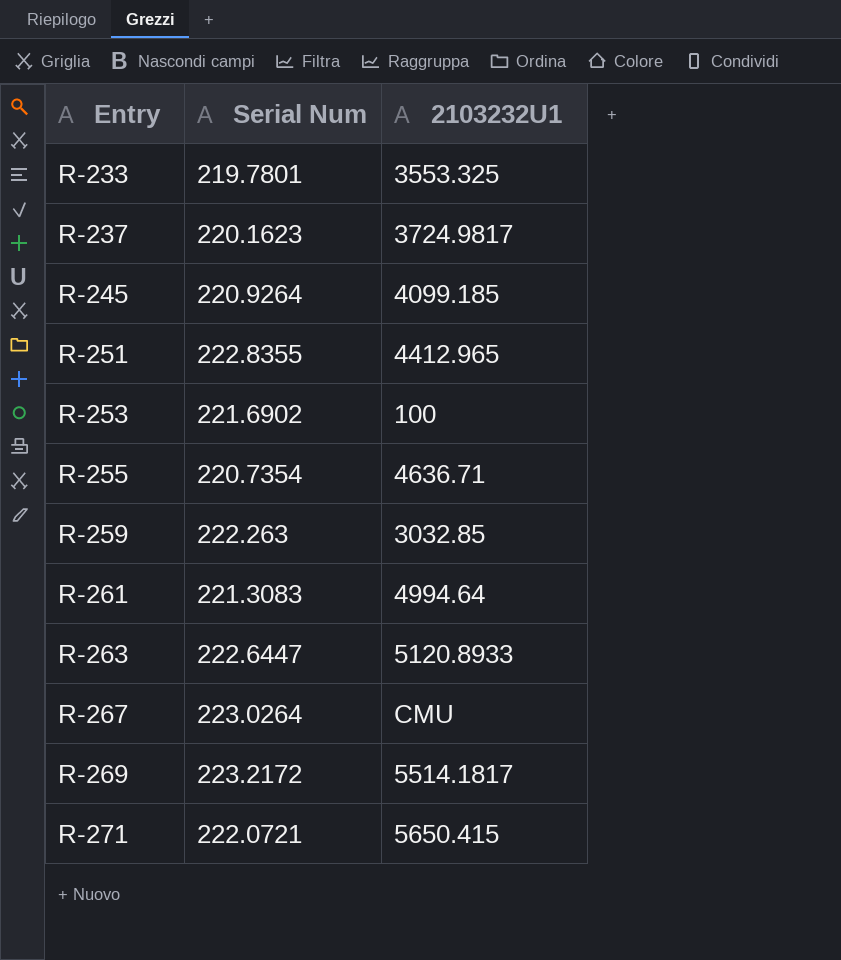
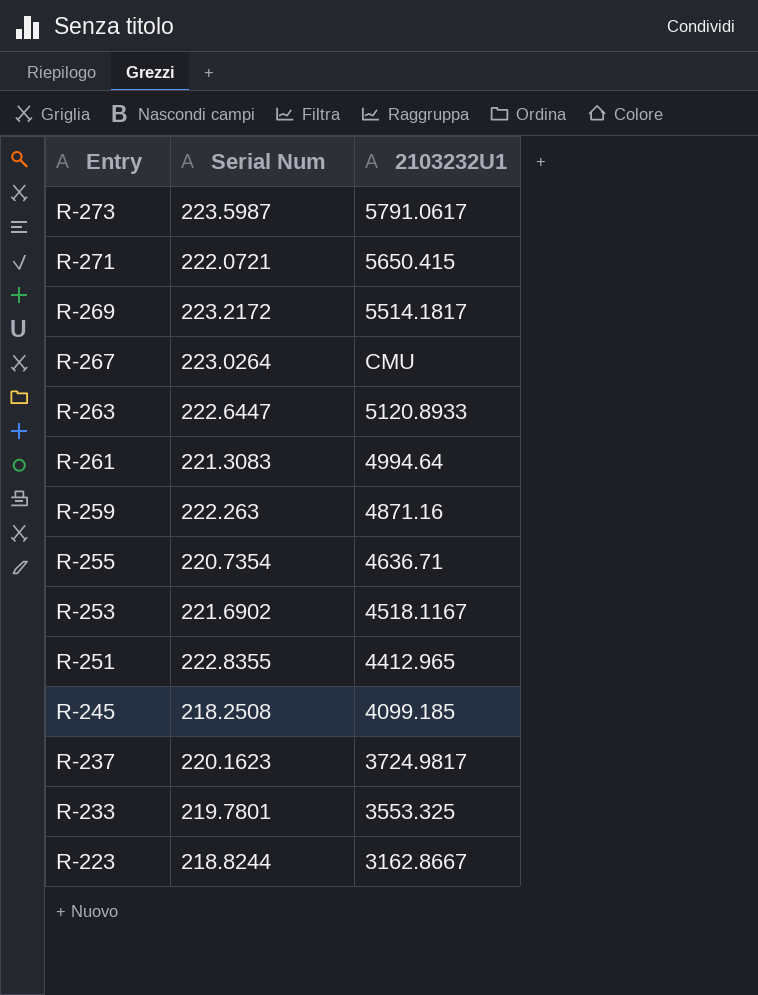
row order: Entry ascending -> Entry descending
row R-273: none -> 223.5987 | 5791.0617
R-259 | 2103232U1: 3032.85 -> 4871.16
R-253 | 2103232U1: 100 -> 4518.1167
R-245 | Serial Num: 220.9264 -> 218.2508
row R-223: none -> 218.8244 | 3162.8667

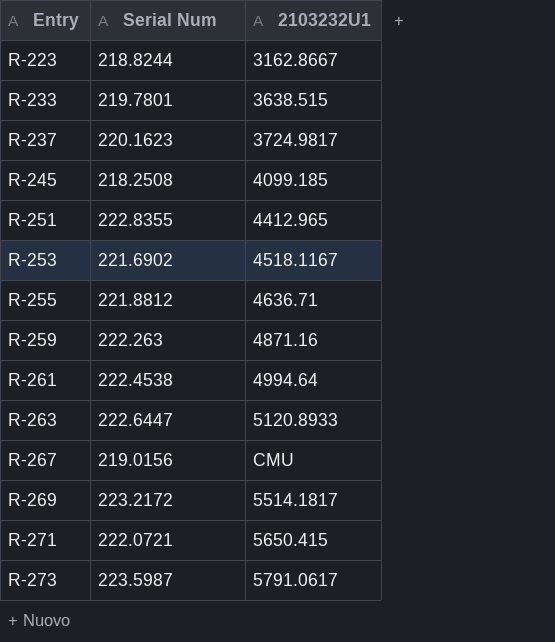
row order: Entry descending -> Entry ascending
R-233 | 2103232U1: 3553.325 -> 3638.515
R-255 | Serial Num: 220.7354 -> 221.8812
R-261 | Serial Num: 221.3083 -> 222.4538
R-267 | Serial Num: 223.0264 -> 219.0156

